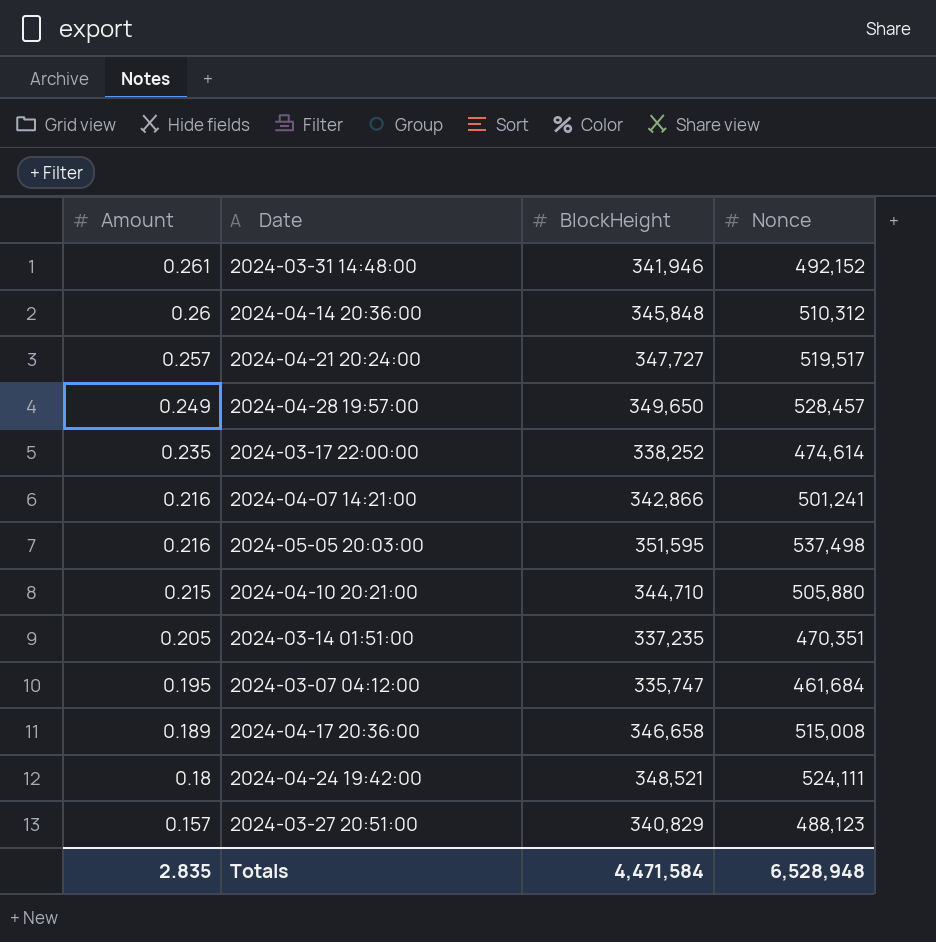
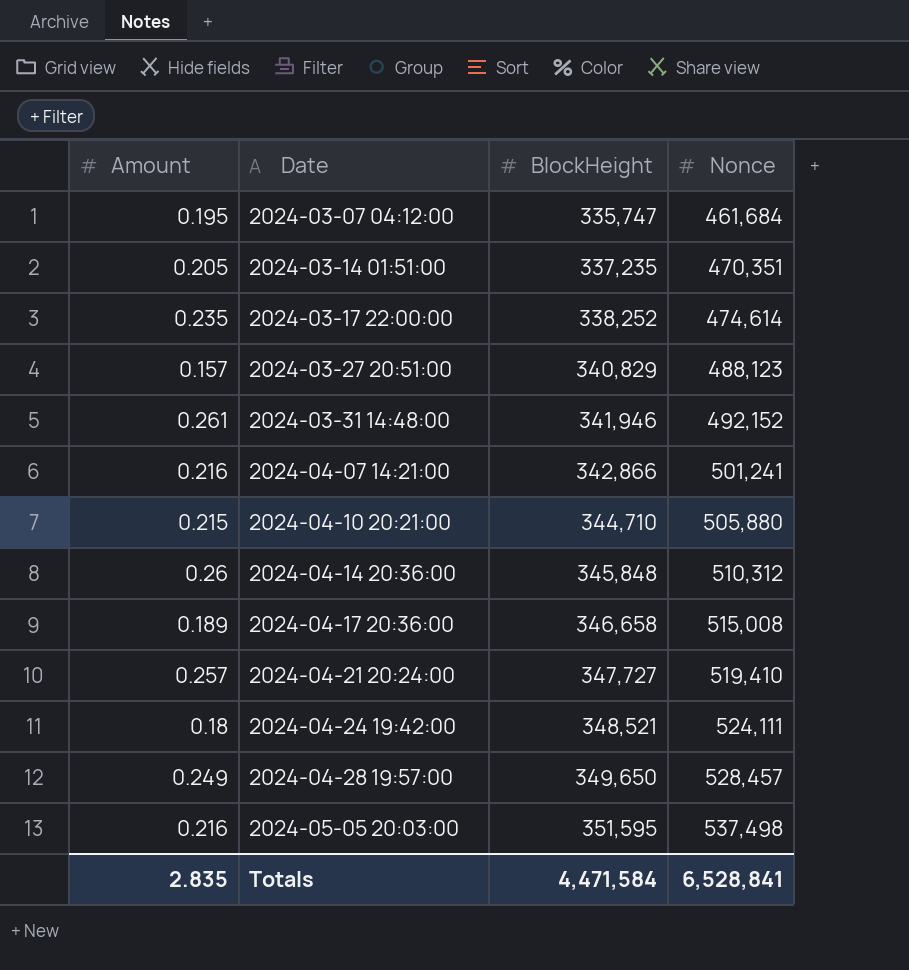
row order: Amount descending -> Date ascending
2024-04-21 20:24:00 | Nonce: 519,517 -> 519,410
Totals | Nonce: 6,528,948 -> 6,528,841

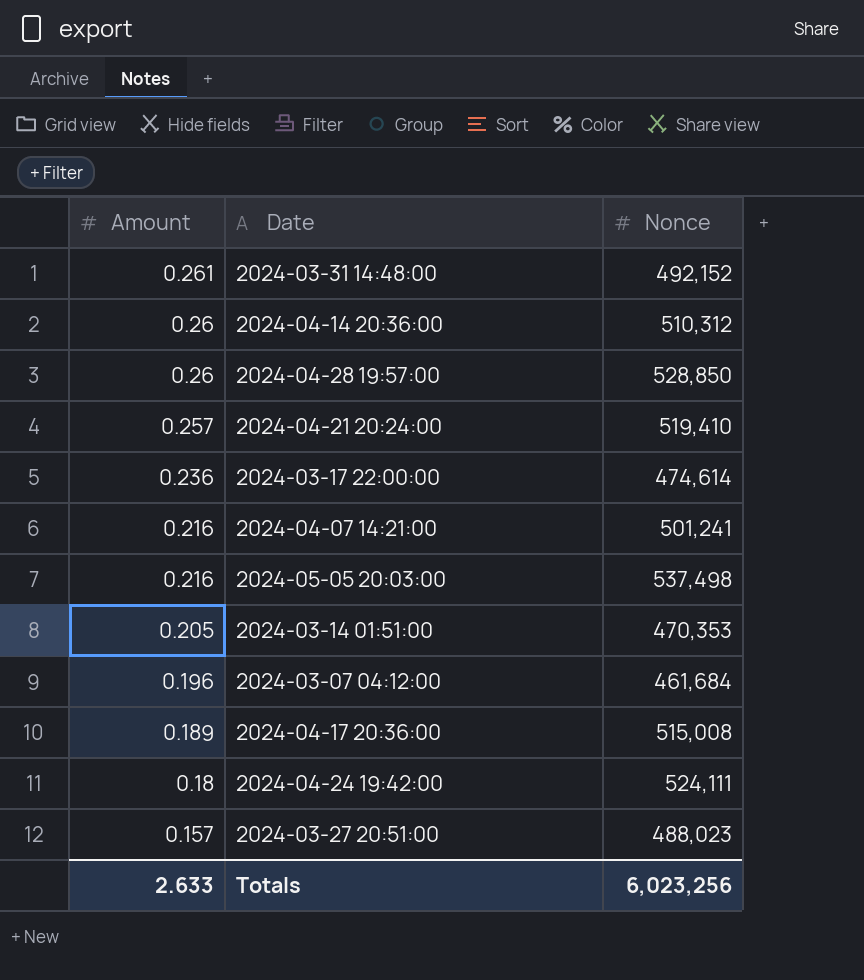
row order: Date ascending -> Amount descending
column BlockHeight | position: 3 -> none
row 2024-04-10 20:21:00: 0.215 | 344,710 | 505,880 -> none
2024-04-28 19:57:00 | Amount: 0.249 -> 0.26
2024-04-28 19:57:00 | Nonce: 528,457 -> 528,850
2024-03-17 22:00:00 | Amount: 0.235 -> 0.236
2024-03-14 01:51:00 | Nonce: 470,351 -> 470,353
2024-03-07 04:12:00 | Amount: 0.195 -> 0.196
2024-03-27 20:51:00 | Nonce: 488,123 -> 488,023
Totals | Amount: 2.835 -> 2.633
Totals | Nonce: 6,528,841 -> 6,023,256

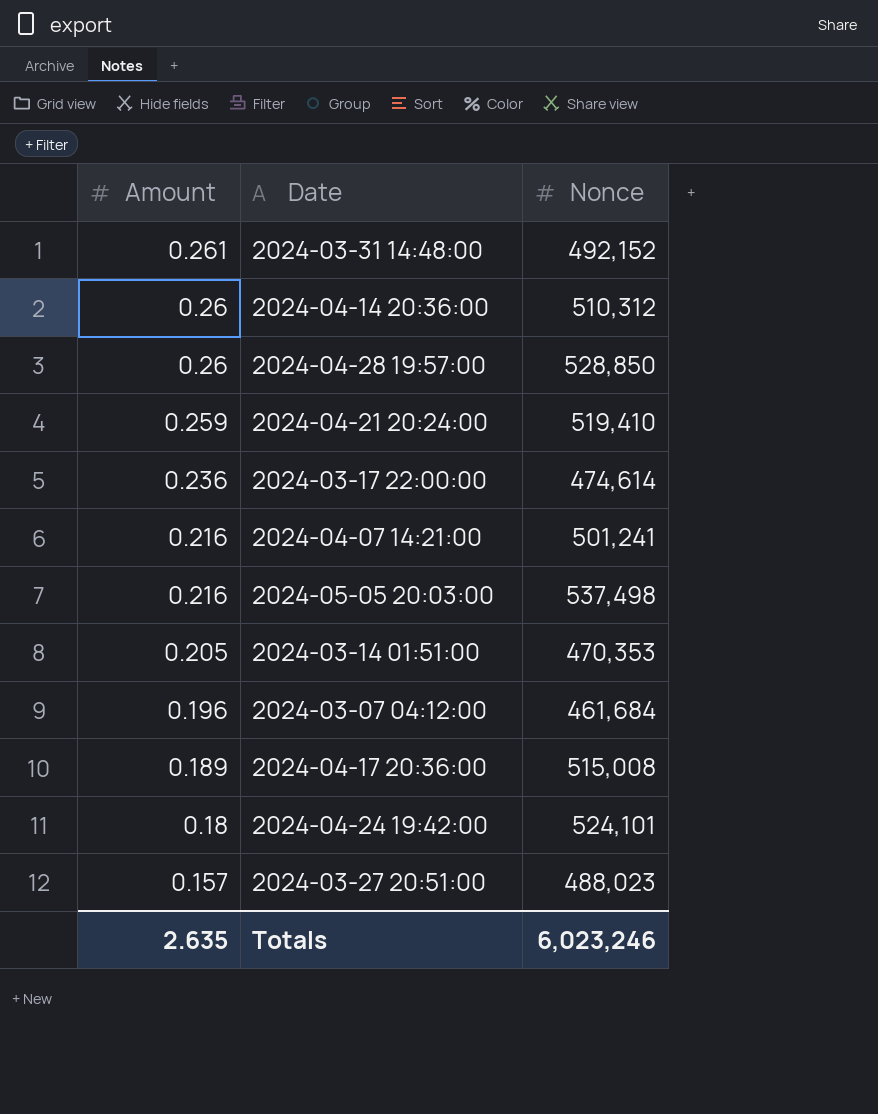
2024-04-21 20:24:00 | Amount: 0.257 -> 0.259
2024-04-24 19:42:00 | Nonce: 524,111 -> 524,101
Totals | Amount: 2.633 -> 2.635
Totals | Nonce: 6,023,256 -> 6,023,246

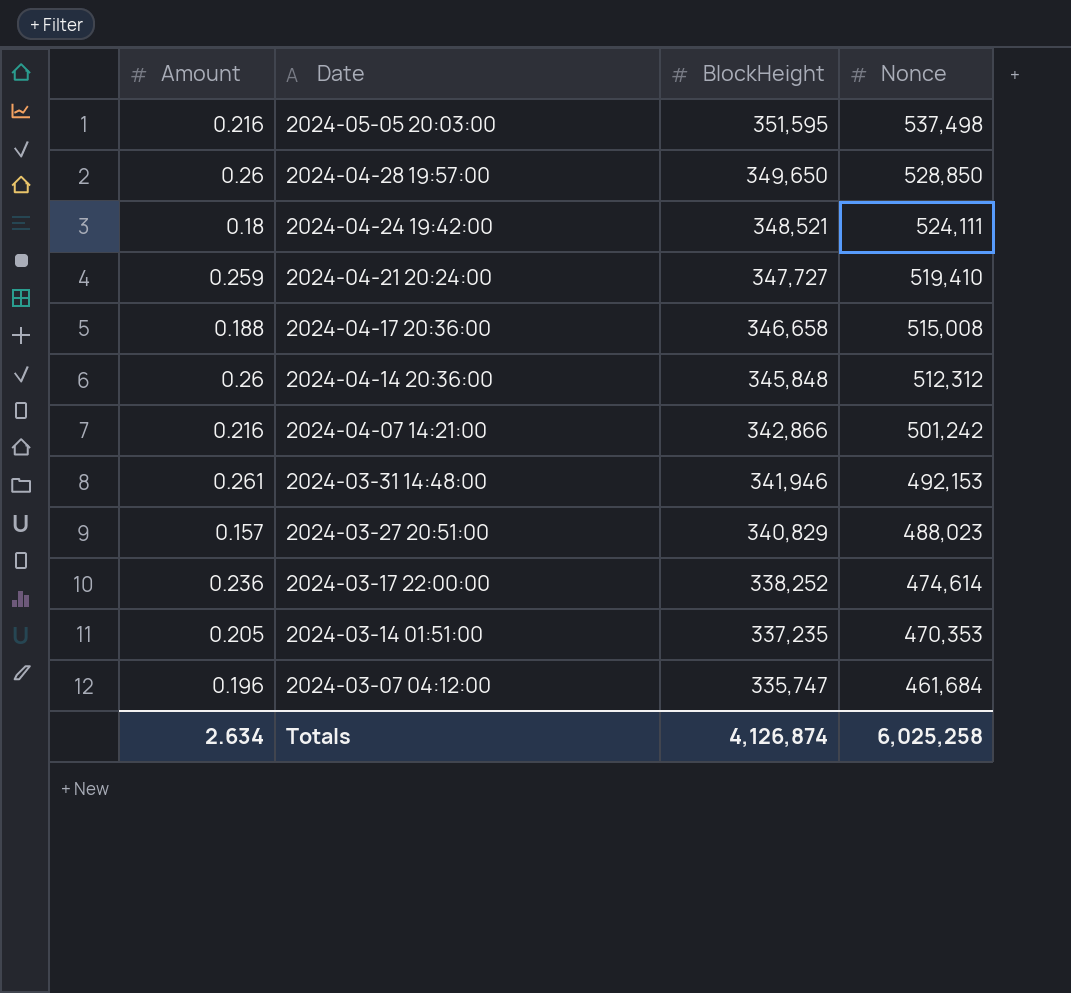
row order: Amount descending -> Date descending
column BlockHeight | position: none -> 3
2024-04-24 19:42:00 | Nonce: 524,101 -> 524,111
2024-04-17 20:36:00 | Amount: 0.189 -> 0.188
2024-04-14 20:36:00 | Nonce: 510,312 -> 512,312
2024-04-07 14:21:00 | Nonce: 501,241 -> 501,242
2024-03-31 14:48:00 | Nonce: 492,152 -> 492,153
Totals | Amount: 2.635 -> 2.634
Totals | Nonce: 6,023,246 -> 6,025,258

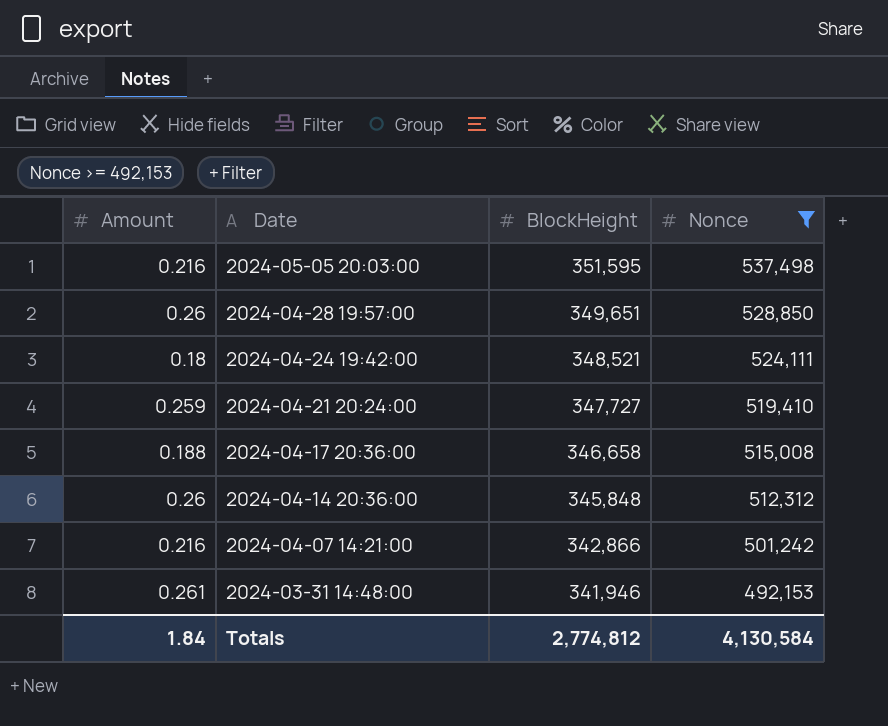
filter: none -> Nonce >= 492,153
2024-04-28 19:57:00 | BlockHeight: 349,650 -> 349,651
Totals | Amount: 2.634 -> 1.84
Totals | BlockHeight: 4,126,874 -> 2,774,812
Totals | Nonce: 6,025,258 -> 4,130,584

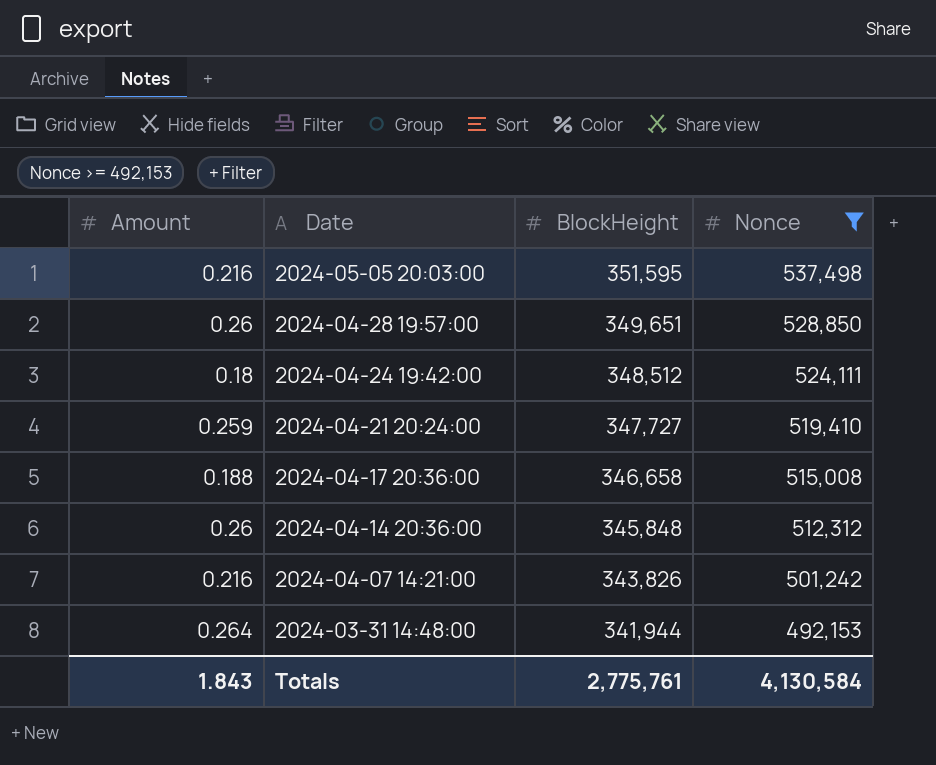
2024-04-24 19:42:00 | BlockHeight: 348,521 -> 348,512
2024-04-07 14:21:00 | BlockHeight: 342,866 -> 343,826
2024-03-31 14:48:00 | Amount: 0.261 -> 0.264
2024-03-31 14:48:00 | BlockHeight: 341,946 -> 341,944
Totals | Amount: 1.84 -> 1.843
Totals | BlockHeight: 2,774,812 -> 2,775,761

